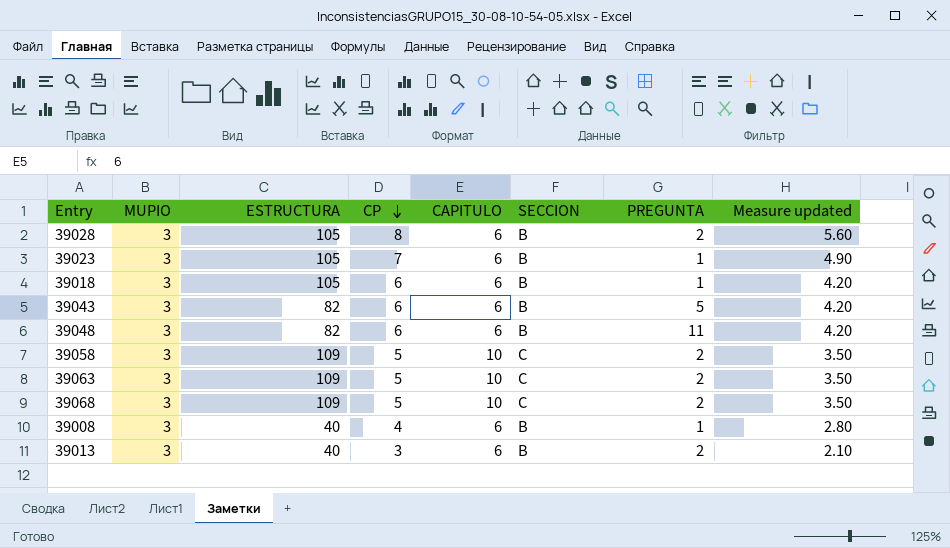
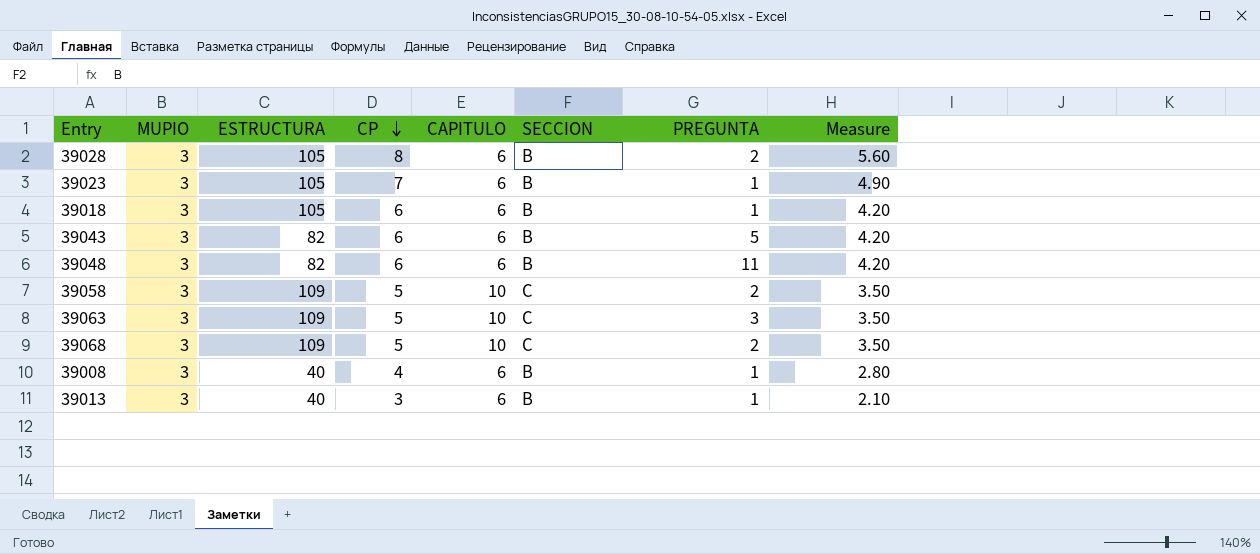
column name: Measure updated -> Measure
39063 | PREGUNTA: 2 -> 3
39013 | PREGUNTA: 2 -> 1

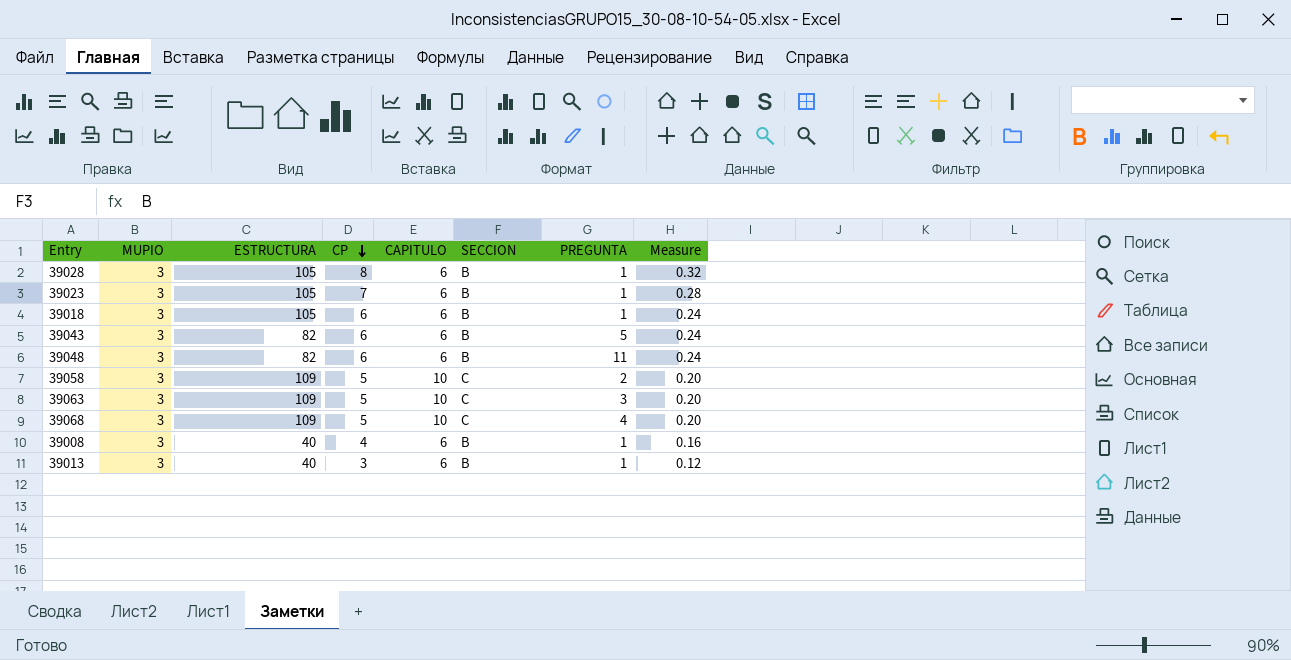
column Measure | formula: [CP] * 0.7 -> [CP] * 0.04
39028 | PREGUNTA: 2 -> 1
39068 | PREGUNTA: 2 -> 4

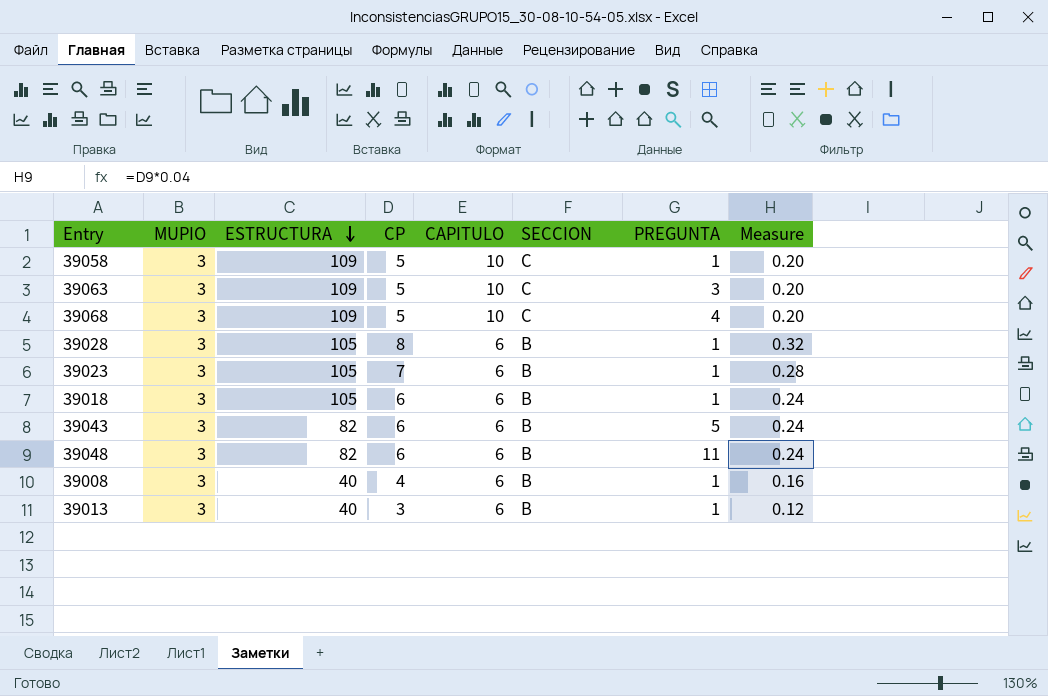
row order: CP descending -> ESTRUCTURA descending
39058 | PREGUNTA: 2 -> 1

